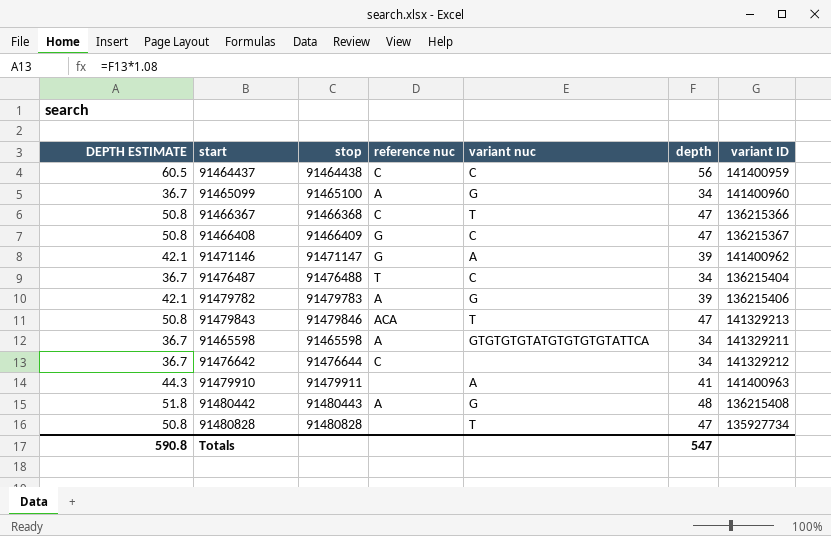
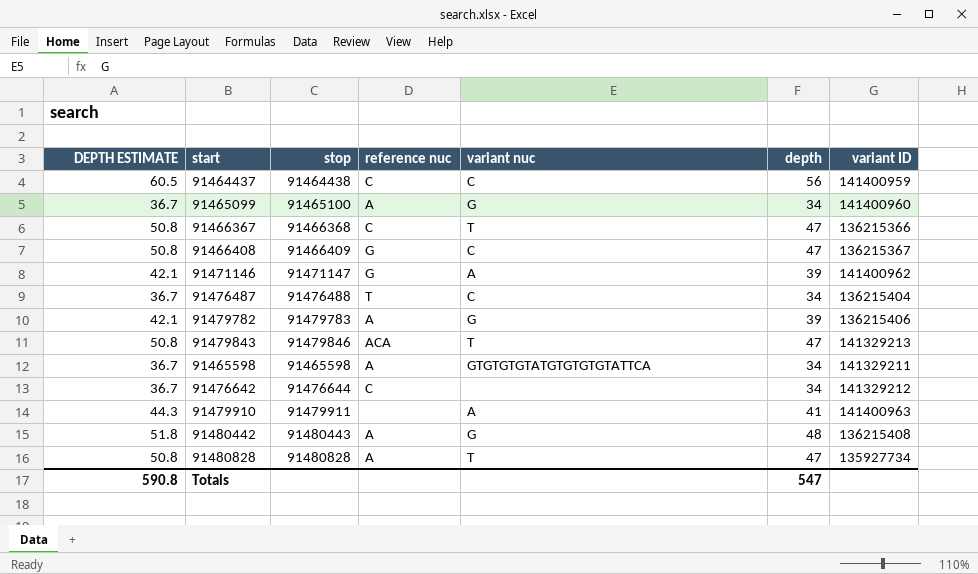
91480828 | reference nuc: none -> A

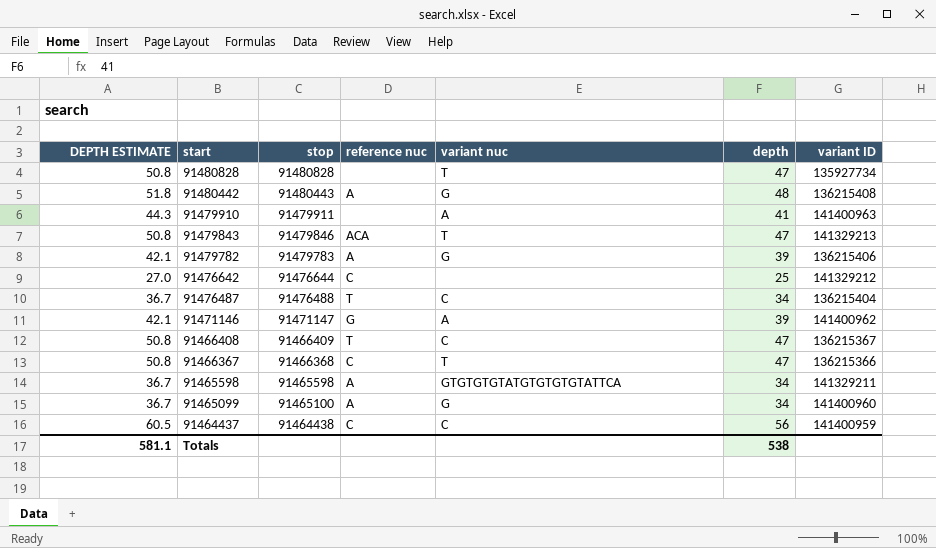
row order: none -> start descending
91480828 | reference nuc: A -> none
91476642 | DEPTH ESTIMATE: 36.7 -> 27.0
91476642 | depth: 34 -> 25
91466408 | reference nuc: G -> T
Totals | DEPTH ESTIMATE: 590.8 -> 581.1
Totals | depth: 547 -> 538

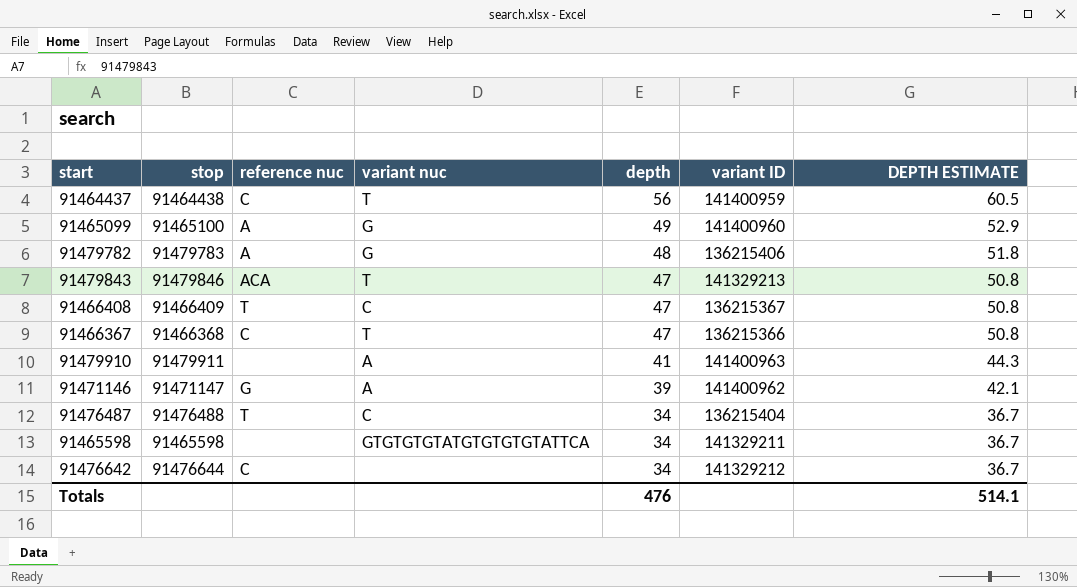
row order: start descending -> depth descending
column DEPTH ESTIMATE | position: 1 -> 7
row 91480828: 50.8 | 91480828 | none | T | 47 | 135927734 -> none
row 91480442: 51.8 | 91480443 | A | G | 48 | 136215408 -> none
91464437 | variant nuc: C -> T
91465099 | depth: 34 -> 49
91465099 | DEPTH ESTIMATE: 36.7 -> 52.9
91479782 | depth: 39 -> 48
91479782 | DEPTH ESTIMATE: 42.1 -> 51.8
91465598 | reference nuc: A -> none
91476642 | depth: 25 -> 34
91476642 | DEPTH ESTIMATE: 27.0 -> 36.7
Totals | depth: 538 -> 476
Totals | DEPTH ESTIMATE: 581.1 -> 514.1

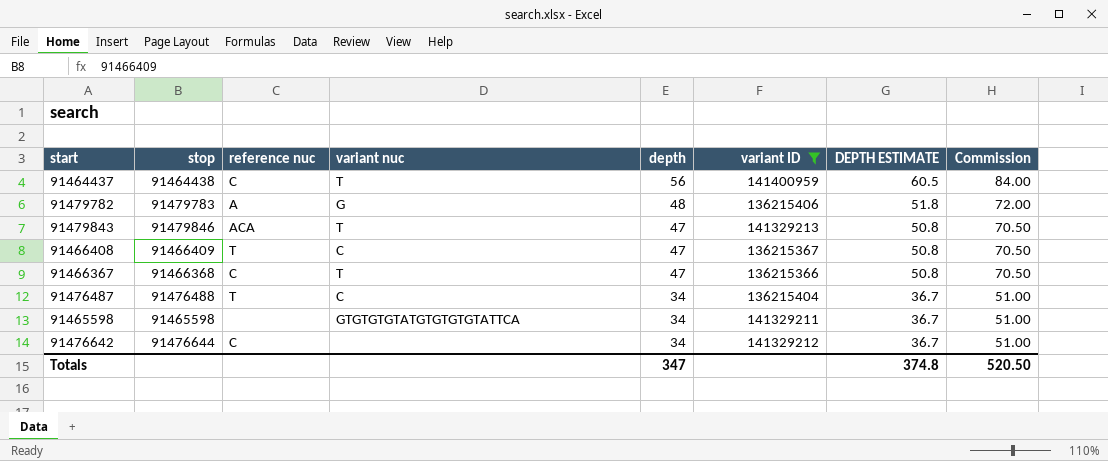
filter: none -> variant ID <= 141400959
column Commission | formula: none -> [depth] * 1.5
Totals | depth: 476 -> 347
Totals | DEPTH ESTIMATE: 514.1 -> 374.8

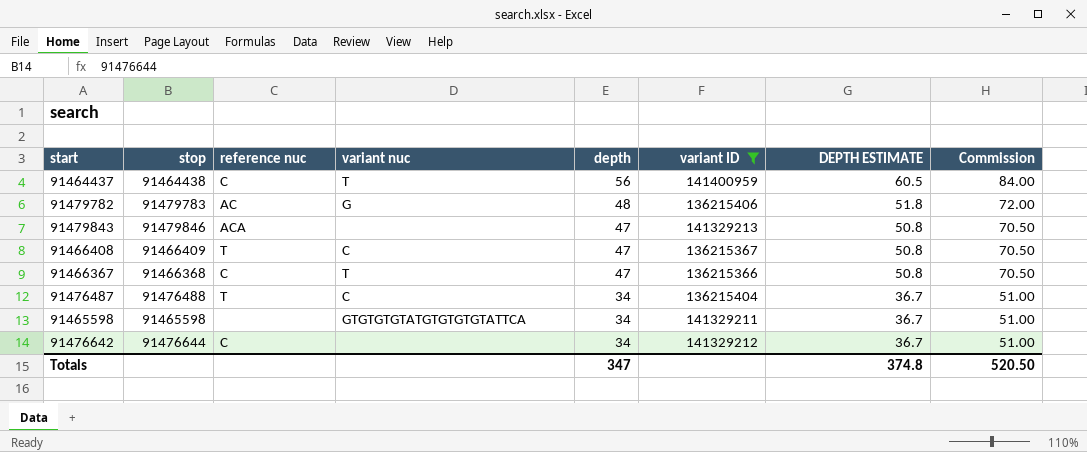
91479782 | reference nuc: A -> AC
91479843 | variant nuc: T -> none

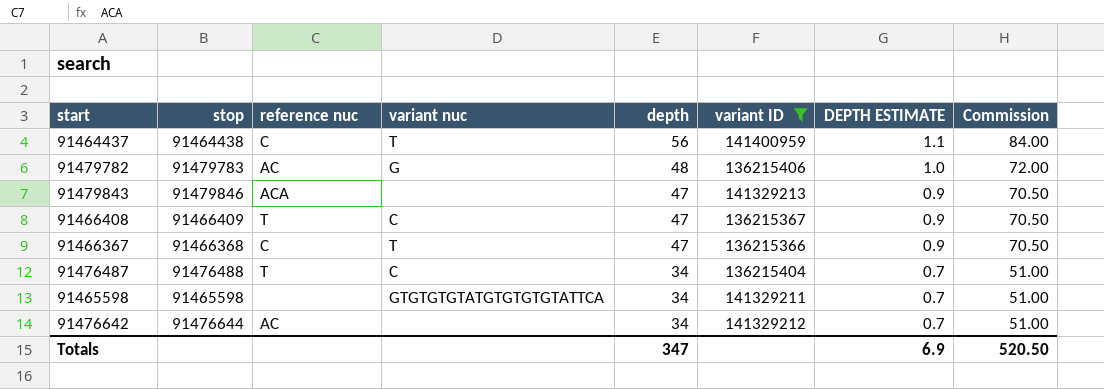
column DEPTH ESTIMATE | formula: [depth] * 1.08 -> [depth] * 0.02
91476642 | reference nuc: C -> AC
Totals | DEPTH ESTIMATE: 374.8 -> 6.9

